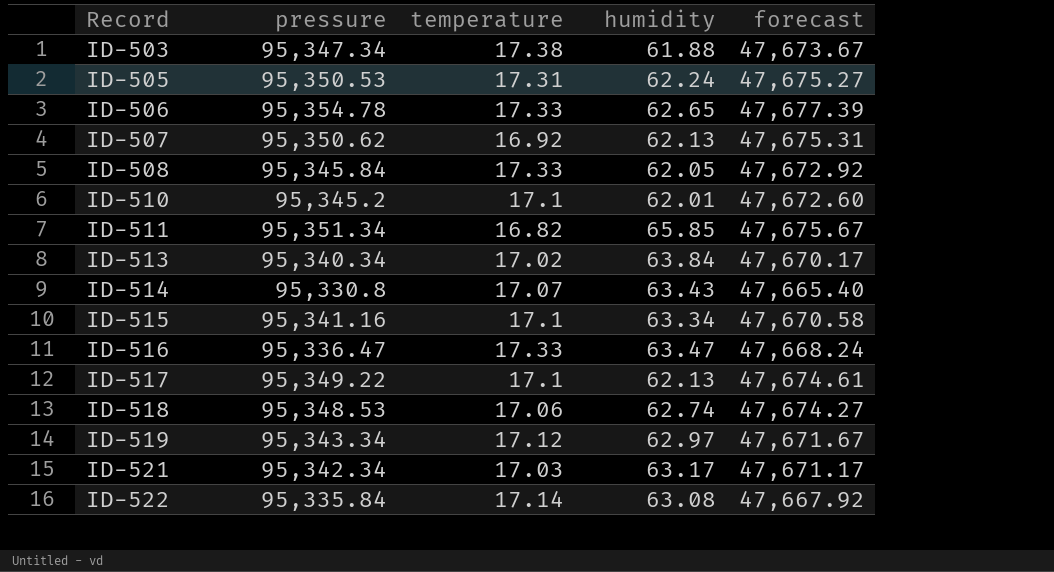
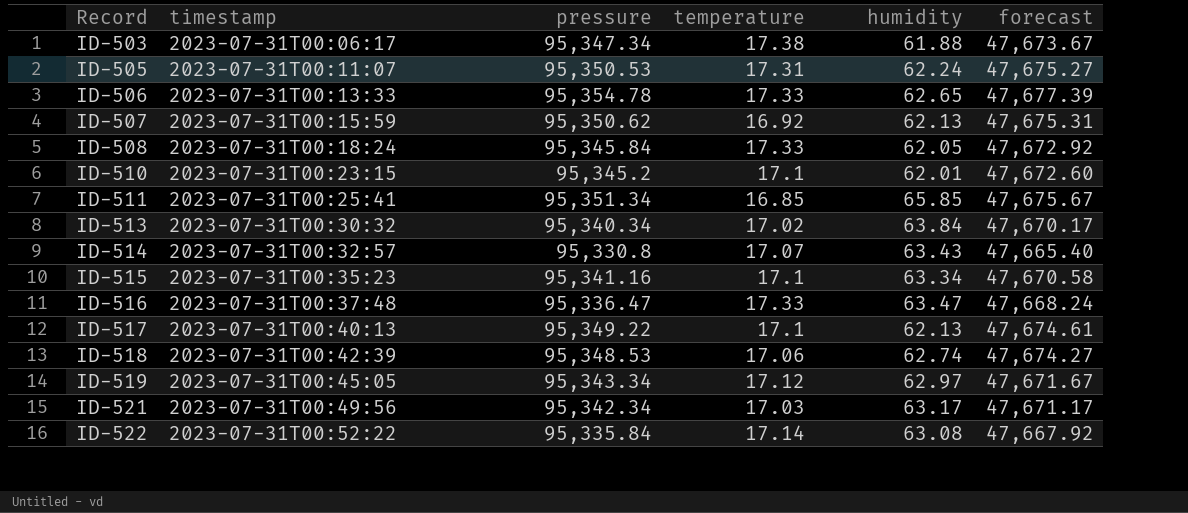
column timestamp | position: none -> 2
ID-511 | temperature: 16.82 -> 16.85

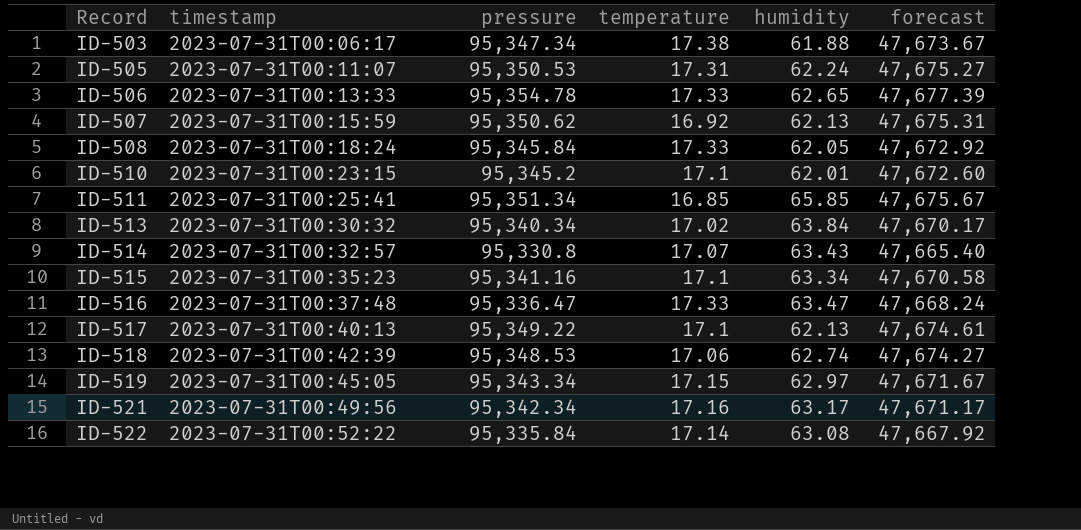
ID-519 | temperature: 17.12 -> 17.15
ID-521 | temperature: 17.03 -> 17.16

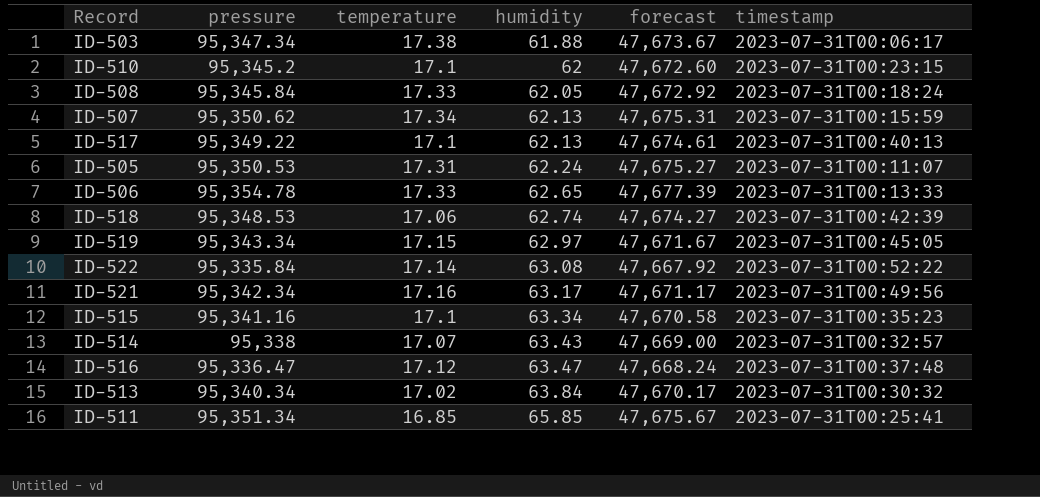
row order: Record ascending -> humidity ascending
column timestamp | position: 2 -> 6
ID-510 | humidity: 62.01 -> 62
ID-507 | temperature: 16.92 -> 17.34
ID-514 | pressure: 95,330.8 -> 95,338
ID-514 | forecast: 47,665.40 -> 47,669.00
ID-516 | temperature: 17.33 -> 17.12

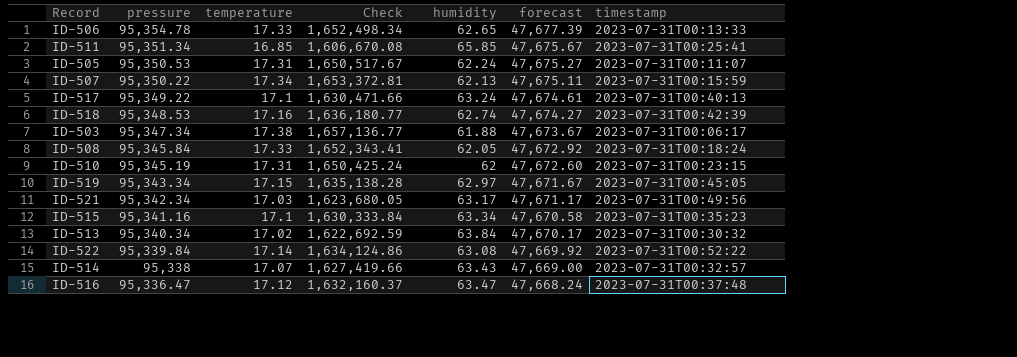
row order: humidity ascending -> pressure descending
column Check | formula: none -> [pressure] * [temperature]
ID-507 | pressure: 95,350.62 -> 95,350.22
ID-507 | forecast: 47,675.31 -> 47,675.11
ID-517 | humidity: 62.13 -> 63.24
ID-518 | temperature: 17.06 -> 17.16
ID-510 | pressure: 95,345.2 -> 95,345.19
ID-510 | temperature: 17.1 -> 17.31
ID-521 | temperature: 17.16 -> 17.03
ID-522 | pressure: 95,335.84 -> 95,339.84
ID-522 | forecast: 47,667.92 -> 47,669.92

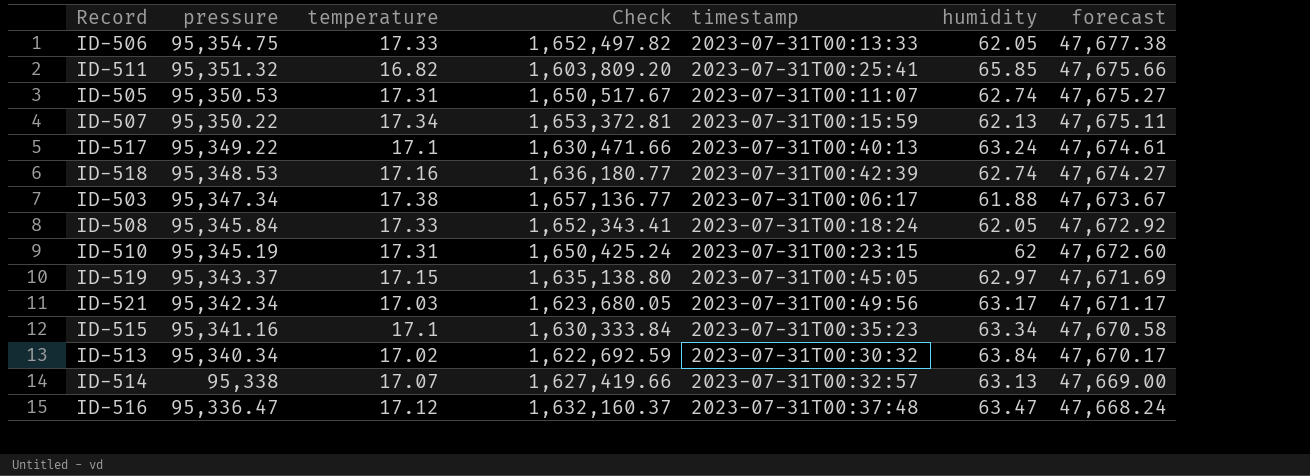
column timestamp | position: 7 -> 5
row ID-522: 95,339.84 | 17.14 | 1,634,124.86 | 63.08 | 47,669.92 | 2023-07-31T00:52:22 -> none
ID-506 | pressure: 95,354.78 -> 95,354.75
ID-506 | Check: 1,652,498.34 -> 1,652,497.82
ID-506 | humidity: 62.65 -> 62.05
ID-506 | forecast: 47,677.39 -> 47,677.38
ID-511 | pressure: 95,351.34 -> 95,351.32
ID-511 | temperature: 16.85 -> 16.82
ID-511 | Check: 1,606,670.08 -> 1,603,809.20
ID-511 | forecast: 47,675.67 -> 47,675.66
ID-505 | humidity: 62.24 -> 62.74
ID-519 | pressure: 95,343.34 -> 95,343.37
ID-519 | Check: 1,635,138.28 -> 1,635,138.80
ID-519 | forecast: 47,671.67 -> 47,671.69
ID-514 | humidity: 63.43 -> 63.13

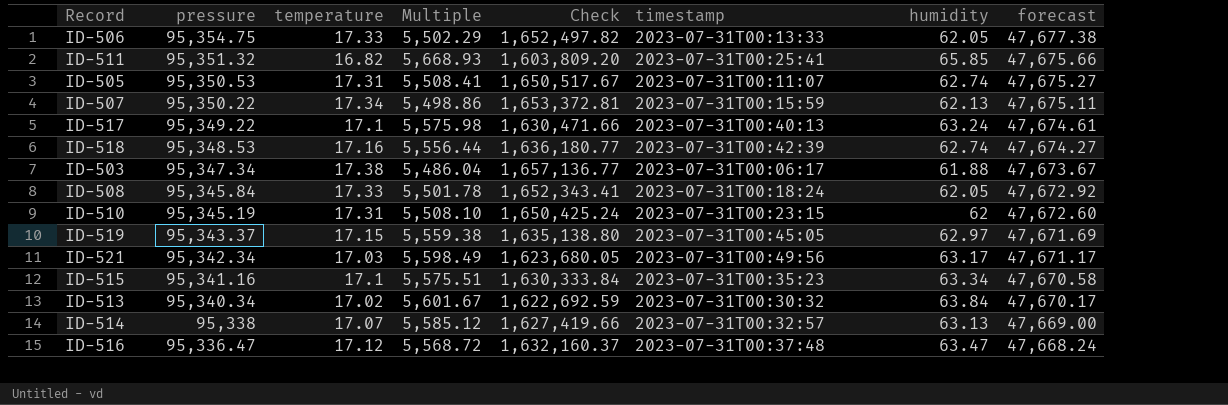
column Multiple | formula: none -> [pressure] / [temperature]

